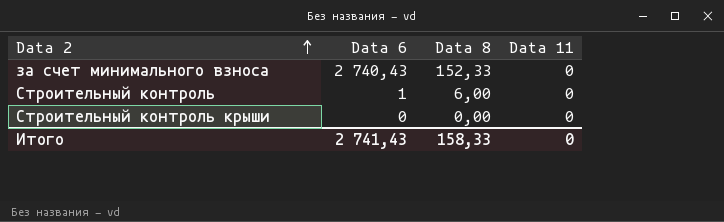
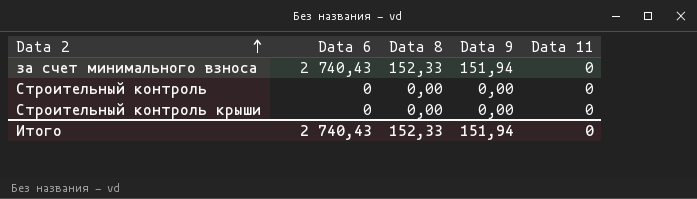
column Data 9 | position: none -> 4
Строительный контроль | Data 6: 1 -> 0
Строительный контроль | Data 8: 6,00 -> 0,00
Итого | Data 6: 2 741,43 -> 2 740,43
Итого | Data 8: 158,33 -> 152,33

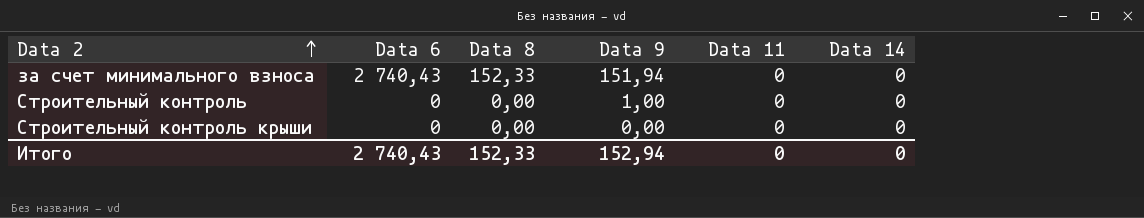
column Data 14 | position: none -> 6
Строительный контроль | Data 9: 0,00 -> 1,00
Итого | Data 9: 151,94 -> 152,94

